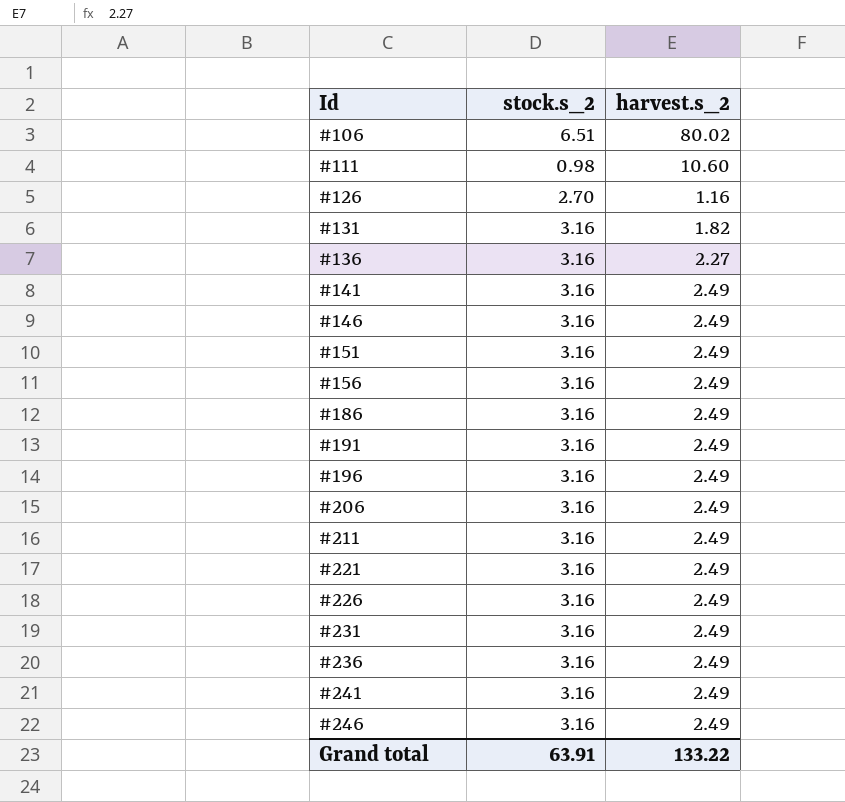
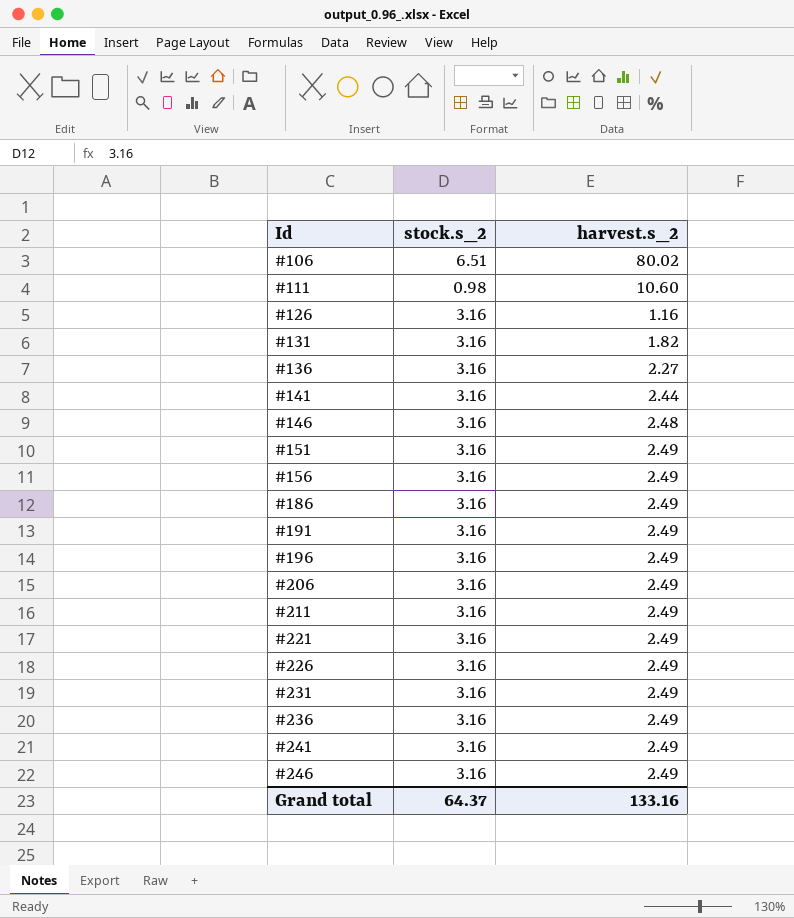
#126 | stock.s_2: 2.70 -> 3.16
#141 | harvest.s_2: 2.49 -> 2.44
#146 | harvest.s_2: 2.49 -> 2.48
Grand total | stock.s_2: 63.91 -> 64.37
Grand total | harvest.s_2: 133.22 -> 133.16

